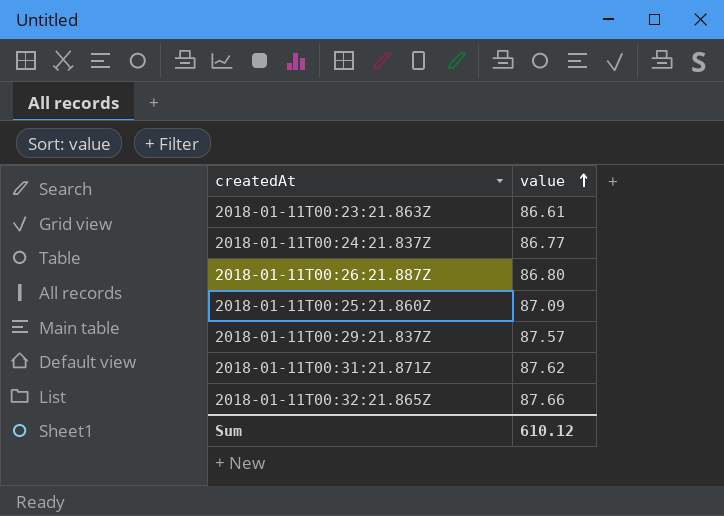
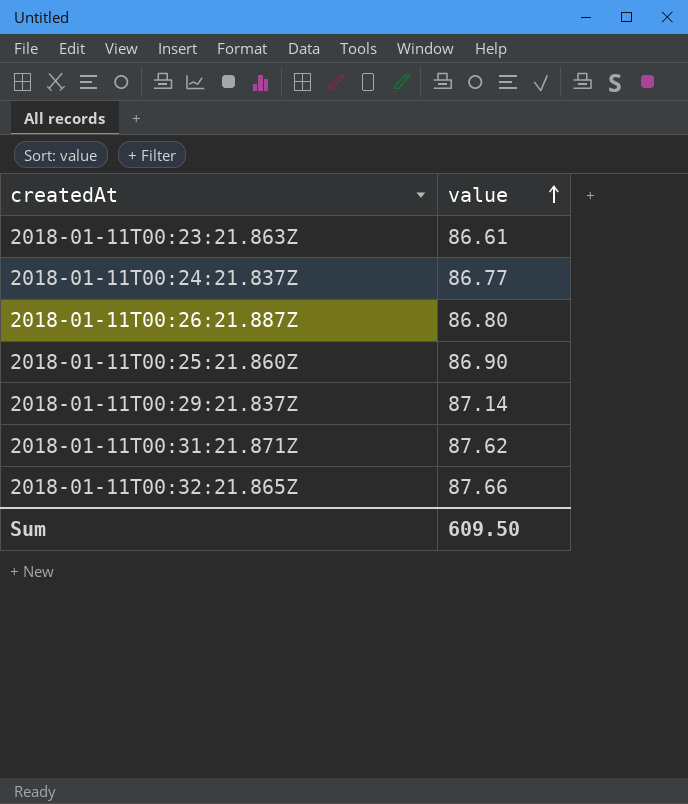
2018-01-11T00:25:21.860Z | value: 87.09 -> 86.90
2018-01-11T00:29:21.837Z | value: 87.57 -> 87.14
Sum | value: 610.12 -> 609.50

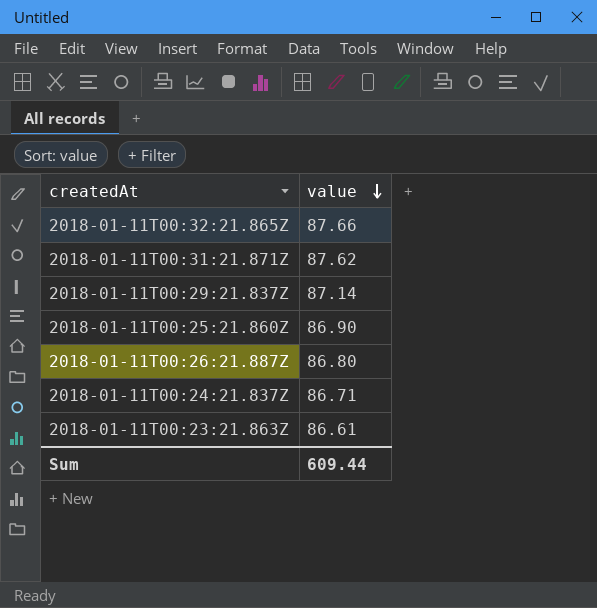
row order: value ascending -> value descending
2018-01-11T00:24:21.837Z | value: 86.77 -> 86.71
Sum | value: 609.50 -> 609.44

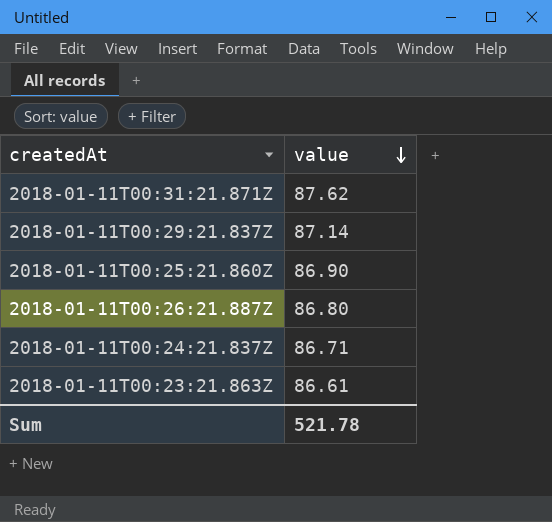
row 2018-01-11T00:32:21.865Z: 87.66 -> none
Sum | value: 609.44 -> 521.78

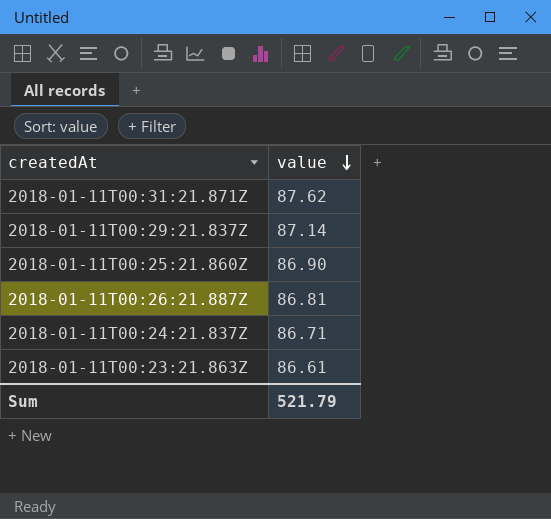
2018-01-11T00:26:21.887Z | value: 86.80 -> 86.81
Sum | value: 521.78 -> 521.79

